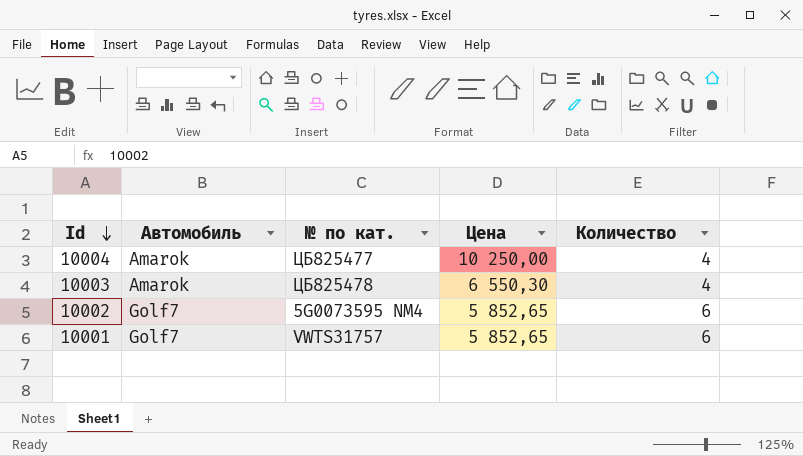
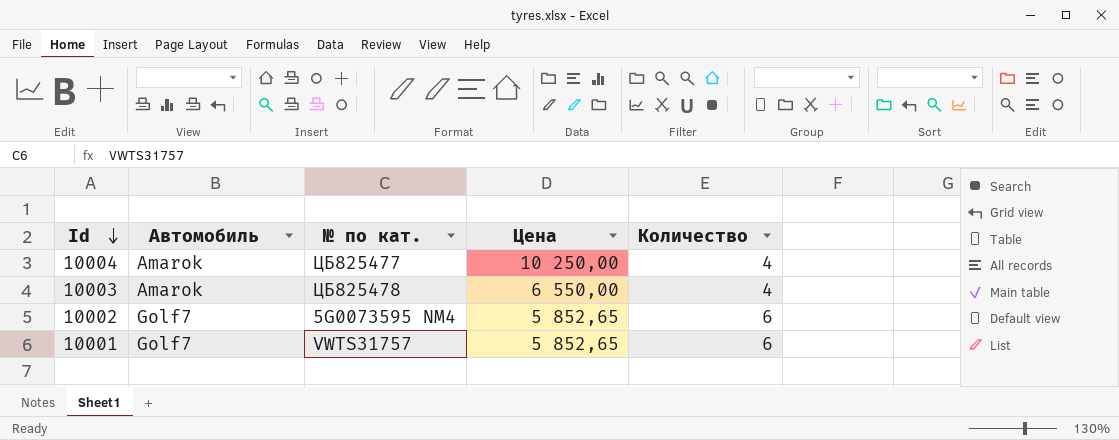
10003 | Цена: 6 550,30 -> 6 550,00

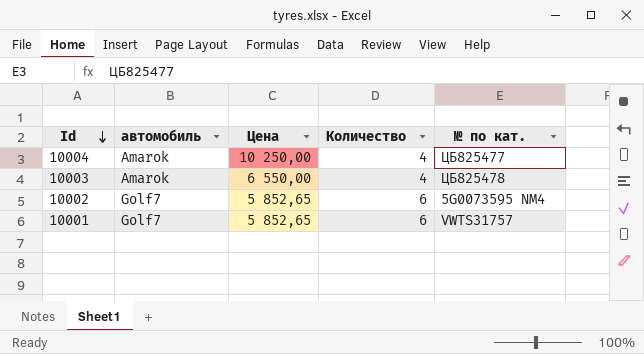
column name: Автомобиль -> автомобиль
column № по кат. | position: 3 -> 5

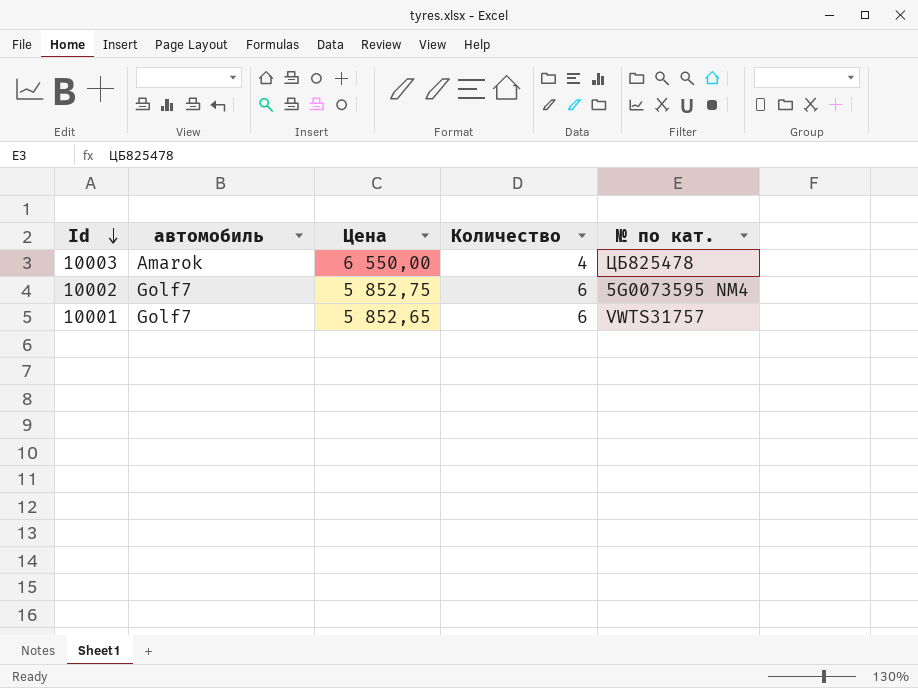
row 10004: Amarok | 10 250,00 | 4 | ЦБ825477 -> none
10002 | Цена: 5 852,65 -> 5 852,75

